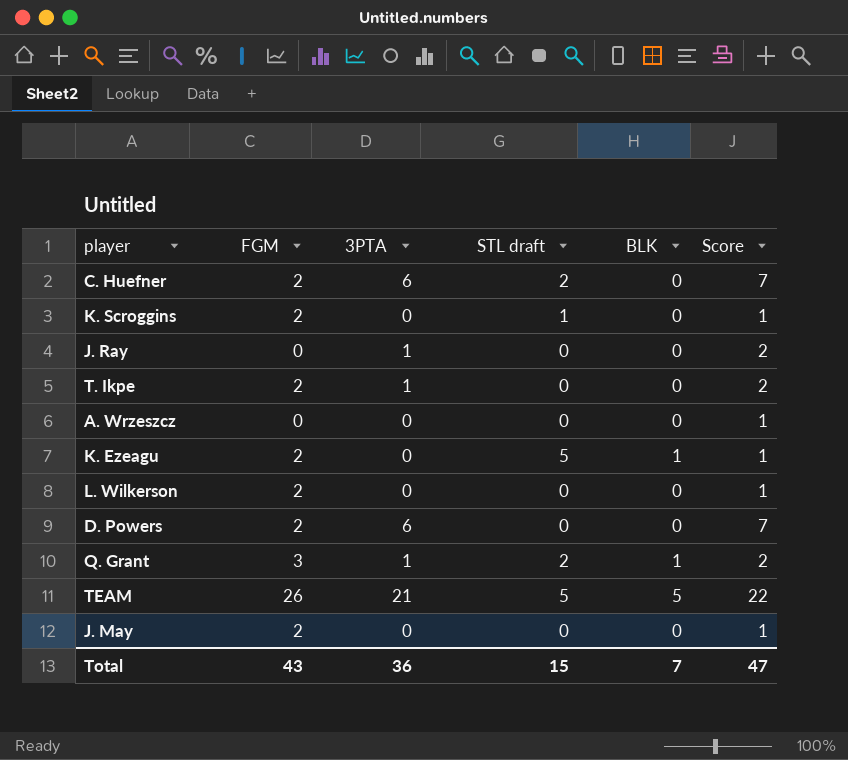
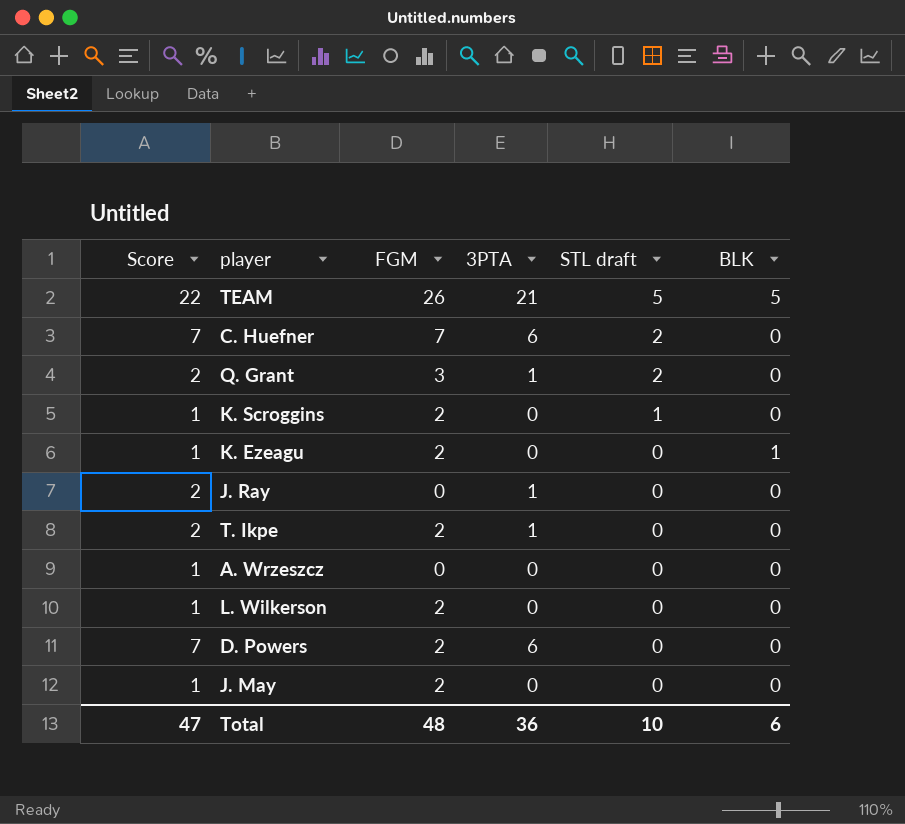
row order: none -> STL draft descending
column Score | position: 6 -> 1
C. Huefner | FGM: 2 -> 7
Q. Grant | BLK: 1 -> 0
K. Ezeagu | STL draft: 5 -> 0
Total | FGM: 43 -> 48
Total | STL draft: 15 -> 10
Total | BLK: 7 -> 6

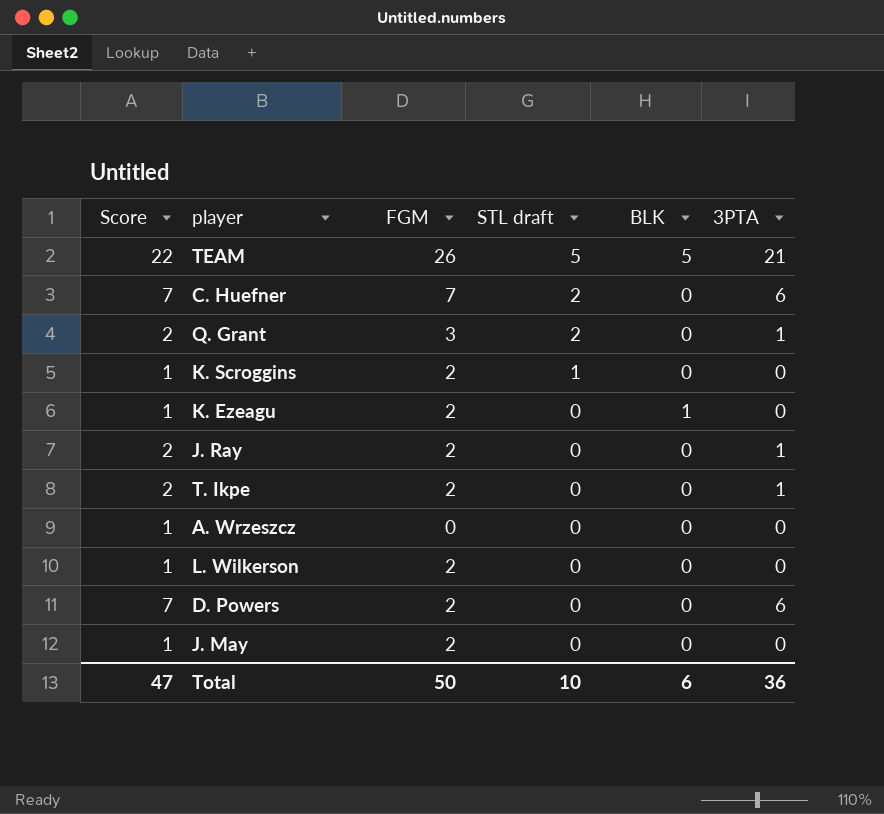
column 3PTA | position: 4 -> 6
J. Ray | FGM: 0 -> 2
Total | FGM: 48 -> 50

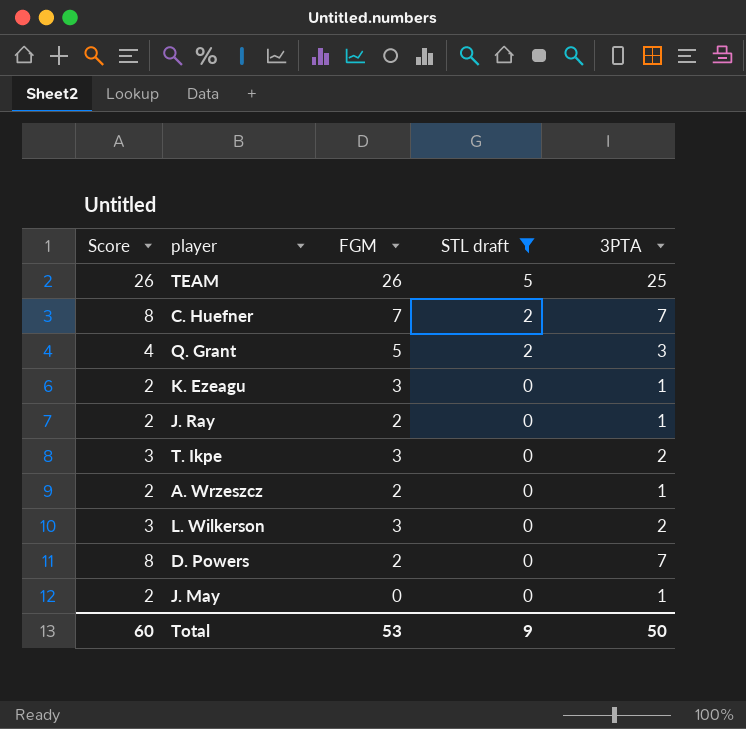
filter: none -> STL draft != 1
column BLK | position: 5 -> none
TEAM | Score: 22 -> 26
TEAM | 3PTA: 21 -> 25
C. Huefner | Score: 7 -> 8
C. Huefner | 3PTA: 6 -> 7
Q. Grant | Score: 2 -> 4
Q. Grant | FGM: 3 -> 5
Q. Grant | 3PTA: 1 -> 3
K. Ezeagu | Score: 1 -> 2
K. Ezeagu | FGM: 2 -> 3
K. Ezeagu | 3PTA: 0 -> 1
T. Ikpe | Score: 2 -> 3
T. Ikpe | FGM: 2 -> 3
T. Ikpe | 3PTA: 1 -> 2
A. Wrzeszcz | Score: 1 -> 2
A. Wrzeszcz | FGM: 0 -> 2
A. Wrzeszcz | 3PTA: 0 -> 1
L. Wilkerson | Score: 1 -> 3
L. Wilkerson | FGM: 2 -> 3
L. Wilkerson | 3PTA: 0 -> 2
D. Powers | Score: 7 -> 8
D. Powers | 3PTA: 6 -> 7
J. May | Score: 1 -> 2
J. May | FGM: 2 -> 0
J. May | 3PTA: 0 -> 1
Total | Score: 47 -> 60
Total | FGM: 50 -> 53
Total | STL draft: 10 -> 9
Total | 3PTA: 36 -> 50

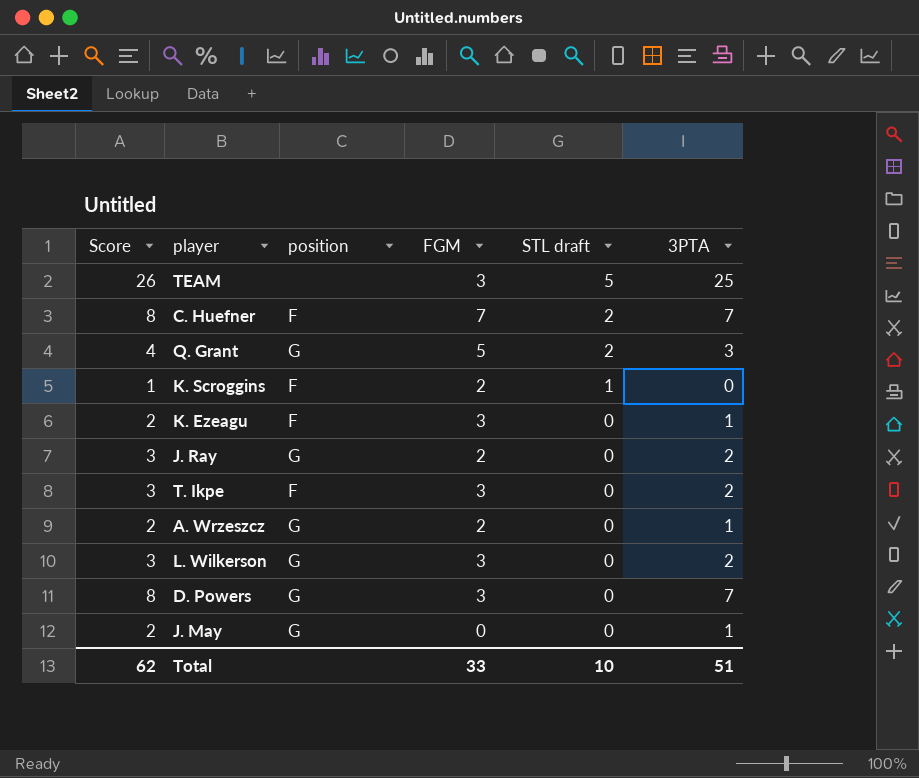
filter: STL draft != 1 -> none
column position | position: none -> 3
TEAM | FGM: 26 -> 3
J. Ray | Score: 2 -> 3
J. Ray | 3PTA: 1 -> 2
D. Powers | FGM: 2 -> 3
Total | Score: 60 -> 62
Total | FGM: 53 -> 33
Total | STL draft: 9 -> 10
Total | 3PTA: 50 -> 51

